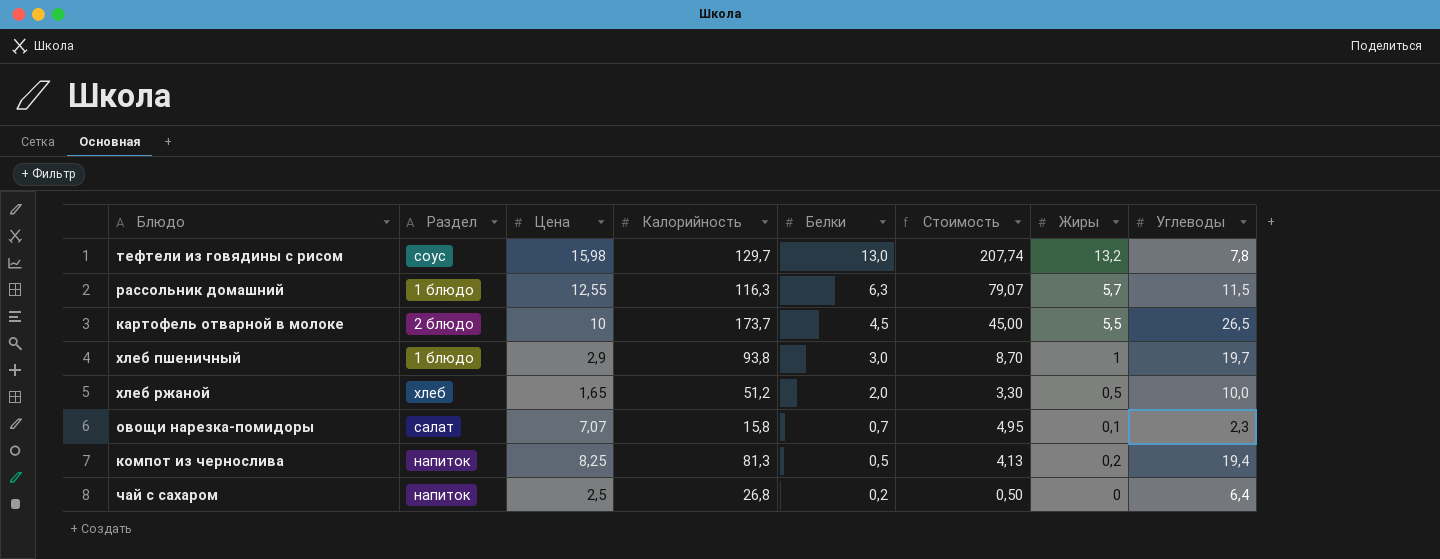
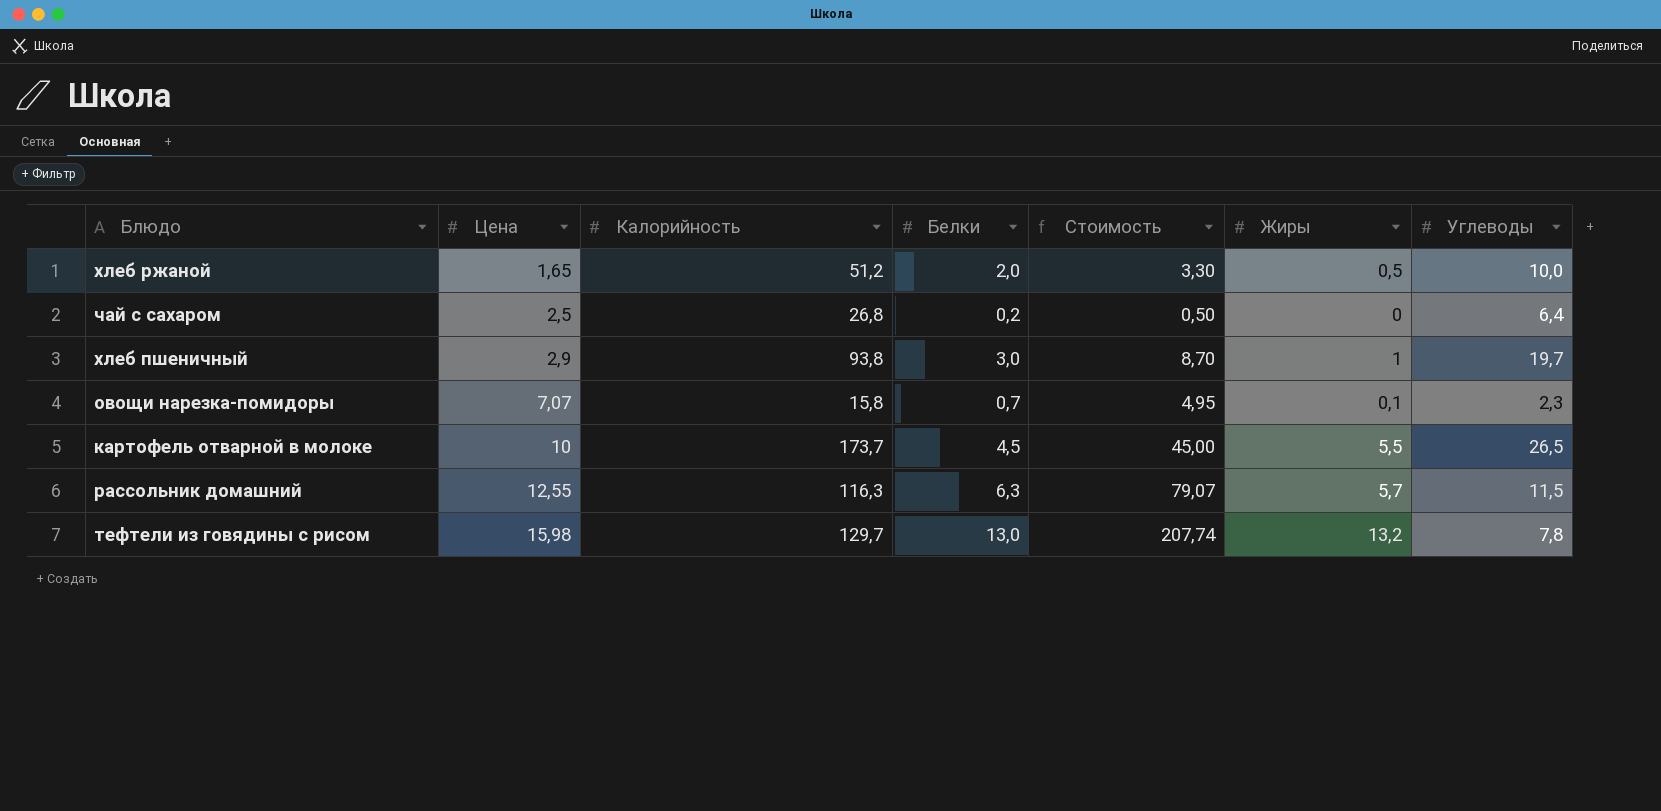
row order: Белки descending -> Цена ascending
column Раздел | position: 2 -> none
row компот из чернослива: напиток | 8,25 | 81,3 | 0,5 | 4,13 | 0,2 | 19,4 -> none

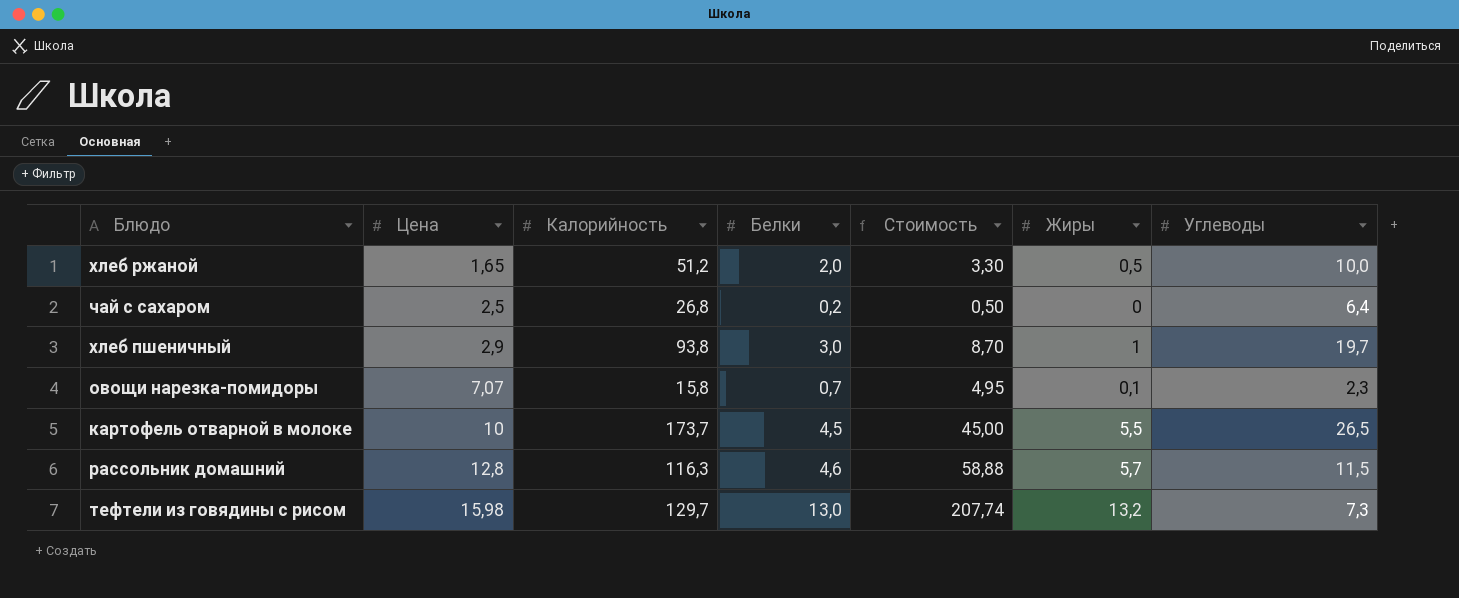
рассольник домашний | Цена: 12,55 -> 12,8
рассольник домашний | Белки: 6,3 -> 4,6
рассольник домашний | Стоимость: 79,07 -> 58,88
тефтели из говядины с рисом | Углеводы: 7,8 -> 7,3

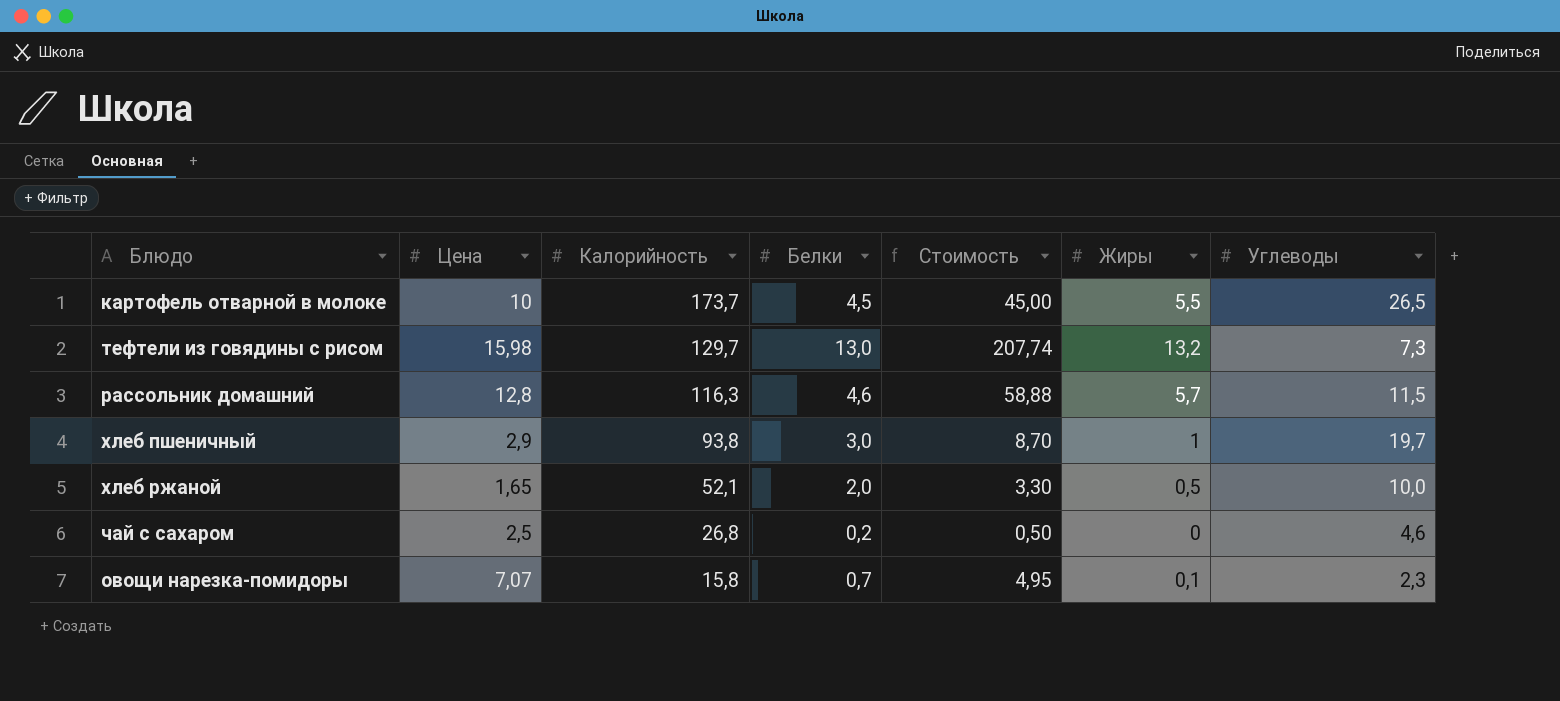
row order: Цена ascending -> Калорийность descending
хлеб ржаной | Калорийность: 51,2 -> 52,1
чай с сахаром | Углеводы: 6,4 -> 4,6

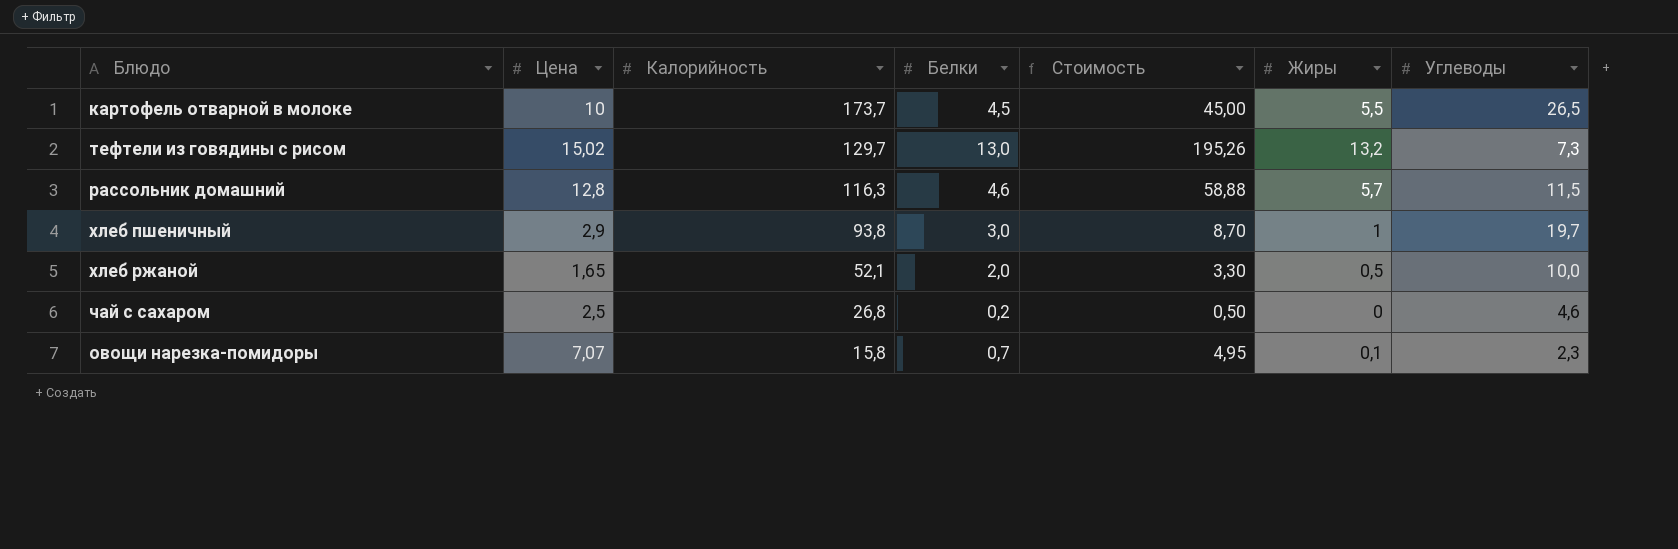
тефтели из говядины с рисом | Цена: 15,98 -> 15,02
тефтели из говядины с рисом | Стоимость: 207,74 -> 195,26

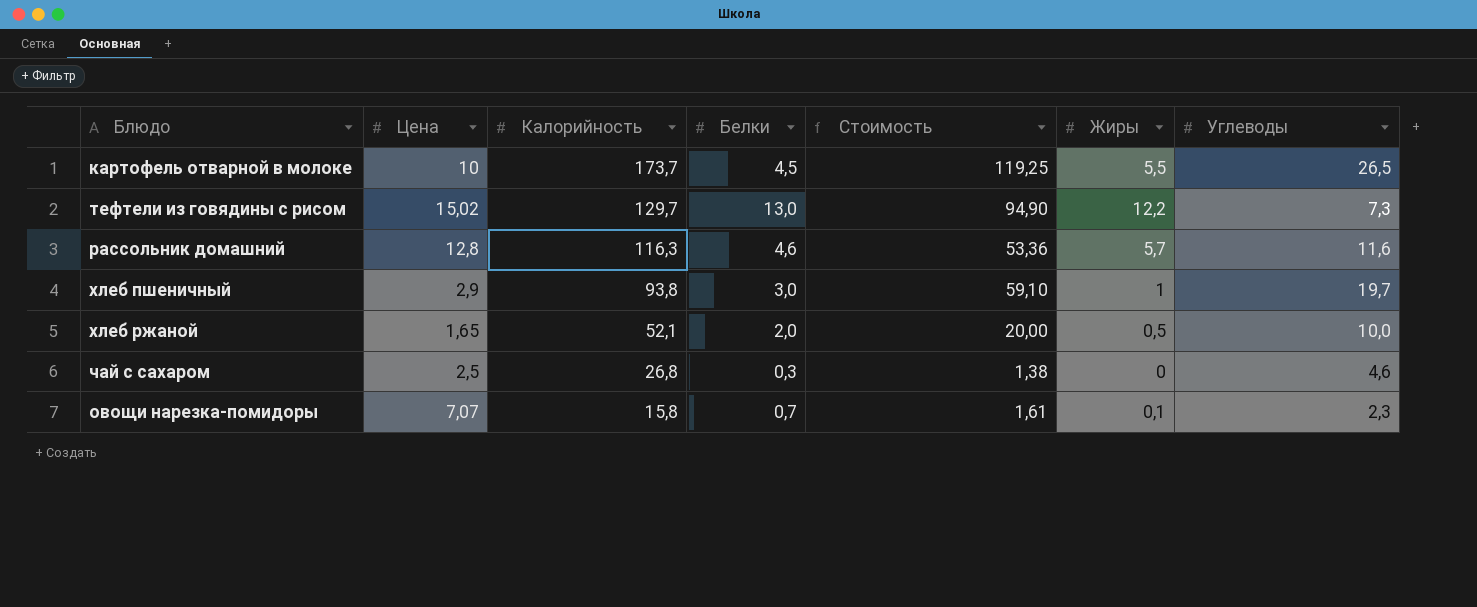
column Стоимость | formula: [Цена] * [Белки] -> [Белки] * [Углеводы]
тефтели из говядины с рисом | Жиры: 13,2 -> 12,2
рассольник домашний | Углеводы: 11,5 -> 11,6
чай с сахаром | Белки: 0,2 -> 0,3

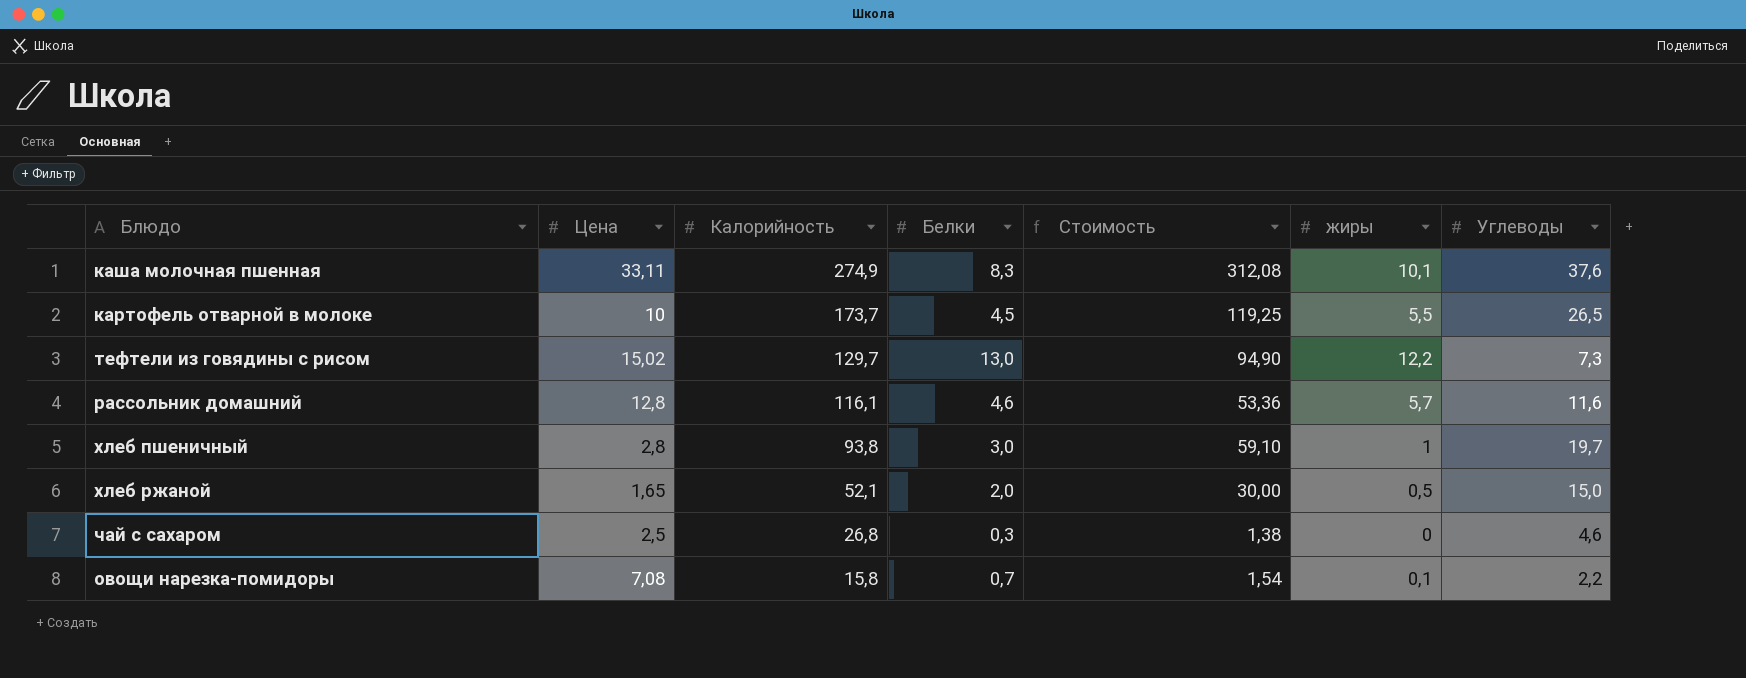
column name: Жиры -> жиры
row каша молочная пшенная: none -> 33,11 | 274,9 | 8,3 | 312,08 | 10,1 | 37,6
рассольник домашний | Калорийность: 116,3 -> 116,1
хлеб пшеничный | Цена: 2,9 -> 2,8
хлеб ржаной | Стоимость: 20,00 -> 30,00
хлеб ржаной | Углеводы: 10,0 -> 15,0
овощи нарезка-помидоры | Цена: 7,07 -> 7,08
овощи нарезка-помидоры | Стоимость: 1,61 -> 1,54
овощи нарезка-помидоры | Углеводы: 2,3 -> 2,2

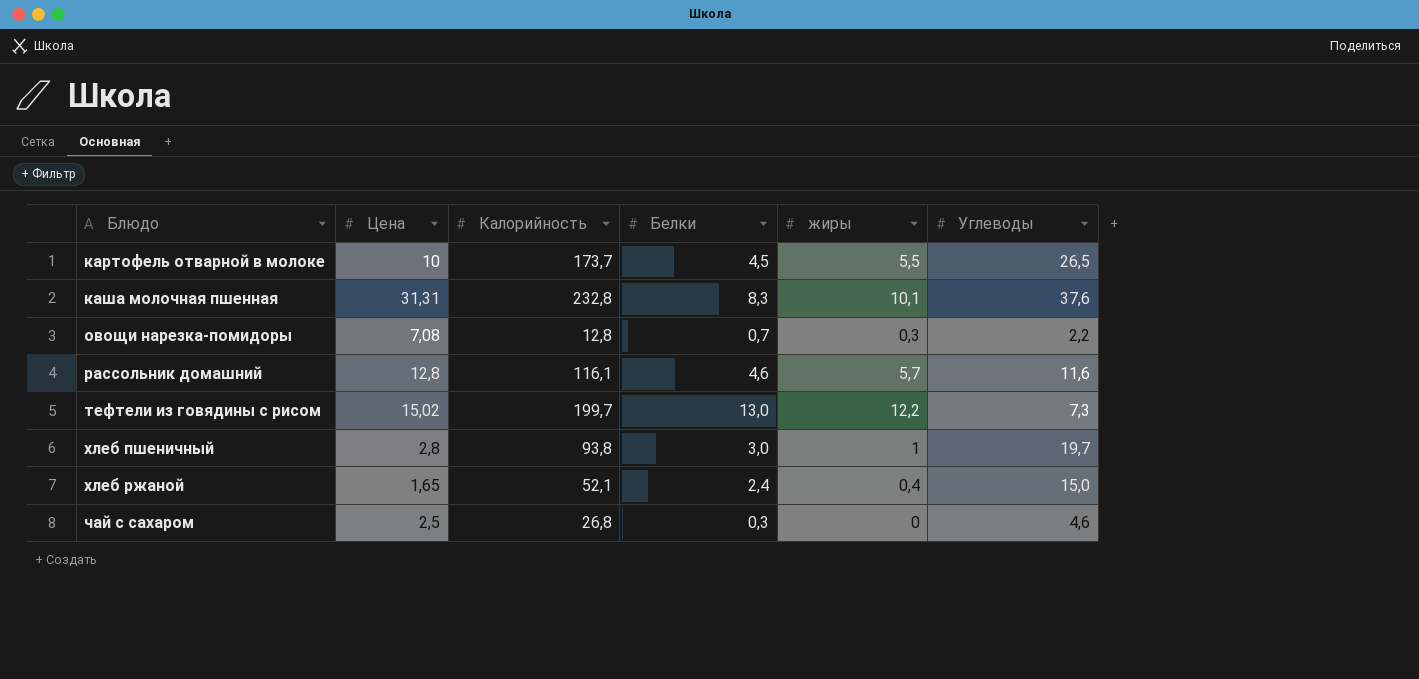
row order: Калорийность descending -> Блюдо ascending
column Стоимость | formula: [Белки] * [Углеводы] -> none
каша молочная пшенная | Цена: 33,11 -> 31,31
каша молочная пшенная | Калорийность: 274,9 -> 232,8
овощи нарезка-помидоры | Калорийность: 15,8 -> 12,8
овощи нарезка-помидоры | жиры: 0,1 -> 0,3
тефтели из говядины с рисом | Калорийность: 129,7 -> 199,7
хлеб ржаной | Белки: 2,0 -> 2,4
хлеб ржаной | жиры: 0,5 -> 0,4

